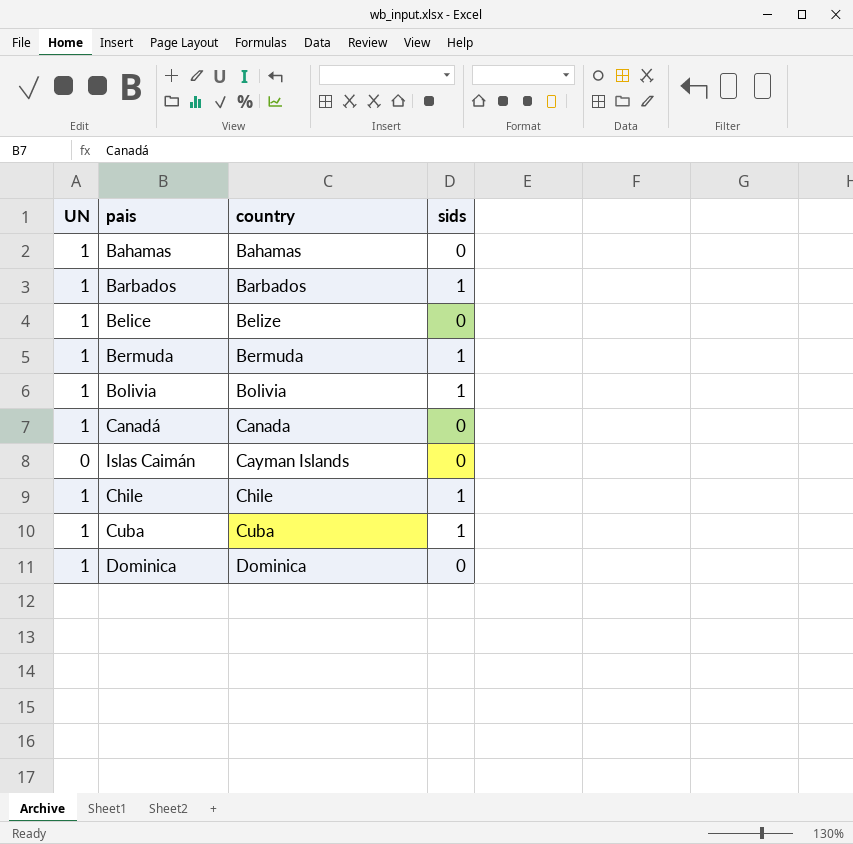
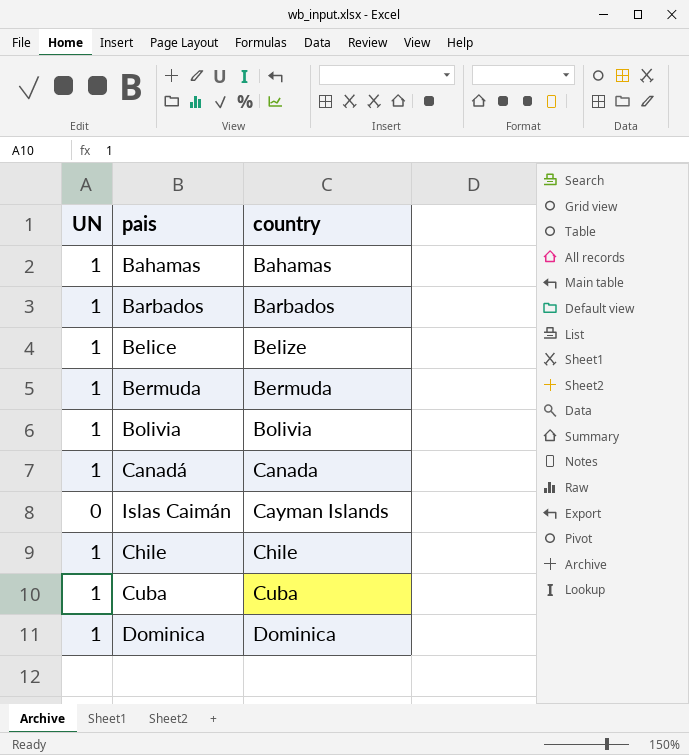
column sids | position: 4 -> none

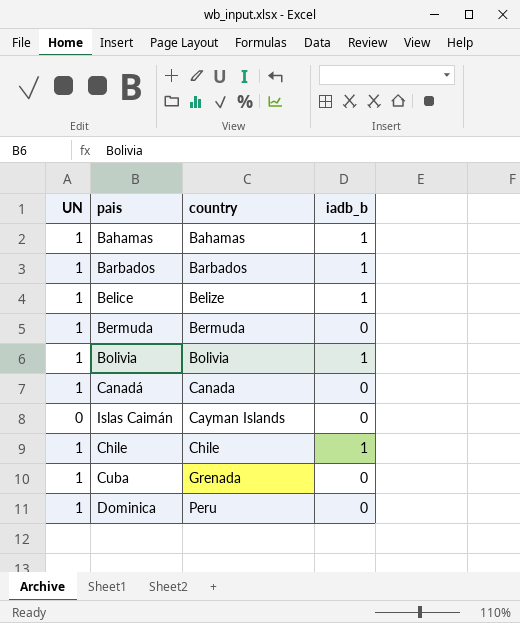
column iadb_b | position: none -> 4
Cuba | country: Cuba -> Grenada
Dominica | country: Dominica -> Peru

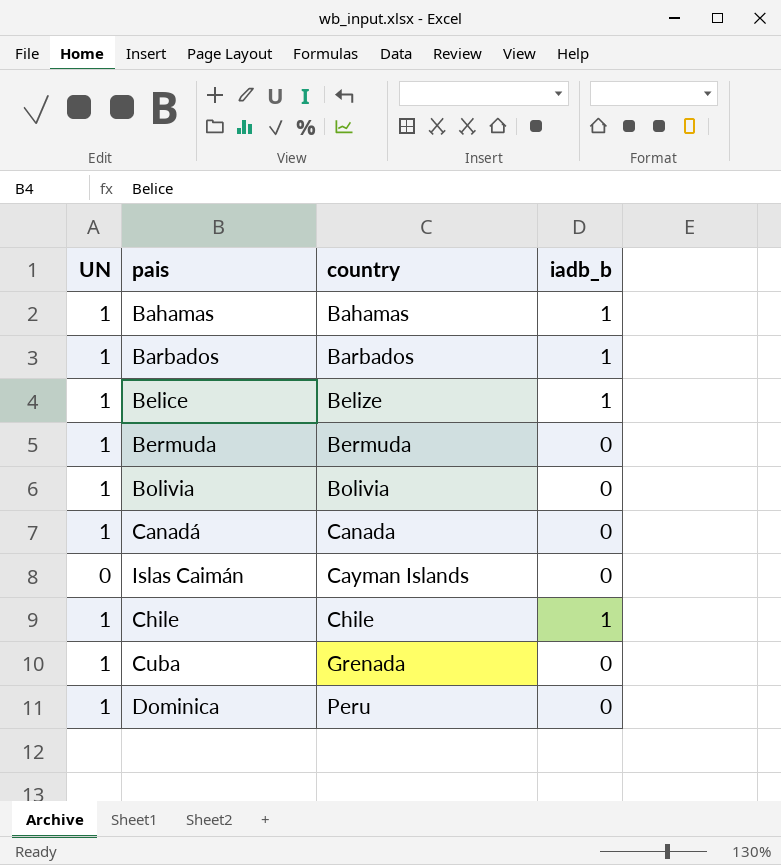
Bolivia | iadb_b: 1 -> 0

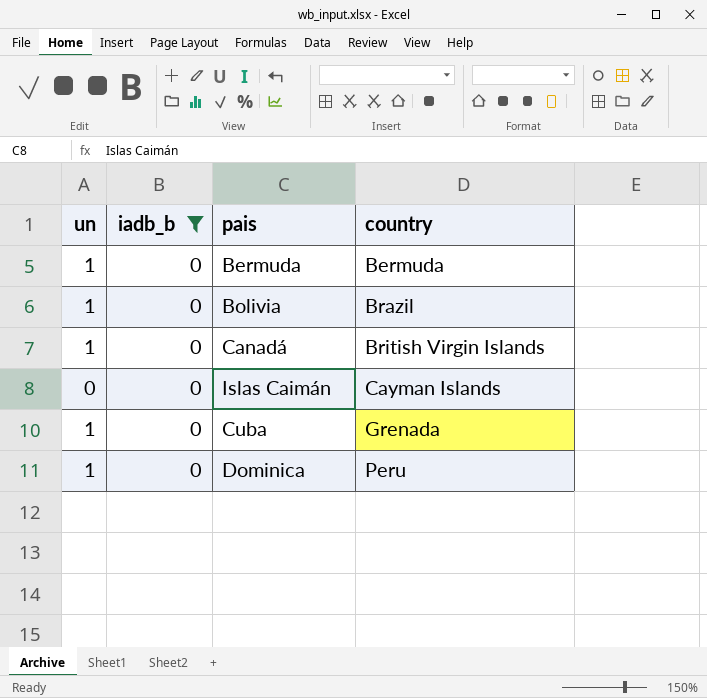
filter: none -> iadb_b = 0
column name: UN -> un
column iadb_b | position: 4 -> 2
Bolivia | country: Bolivia -> Brazil
Canadá | country: Canada -> British Virgin Islands

